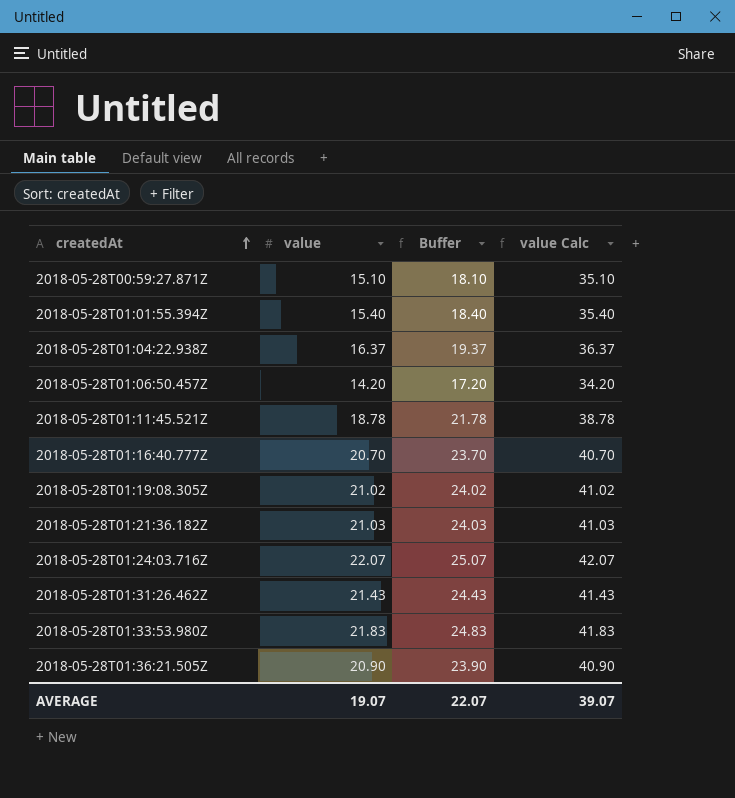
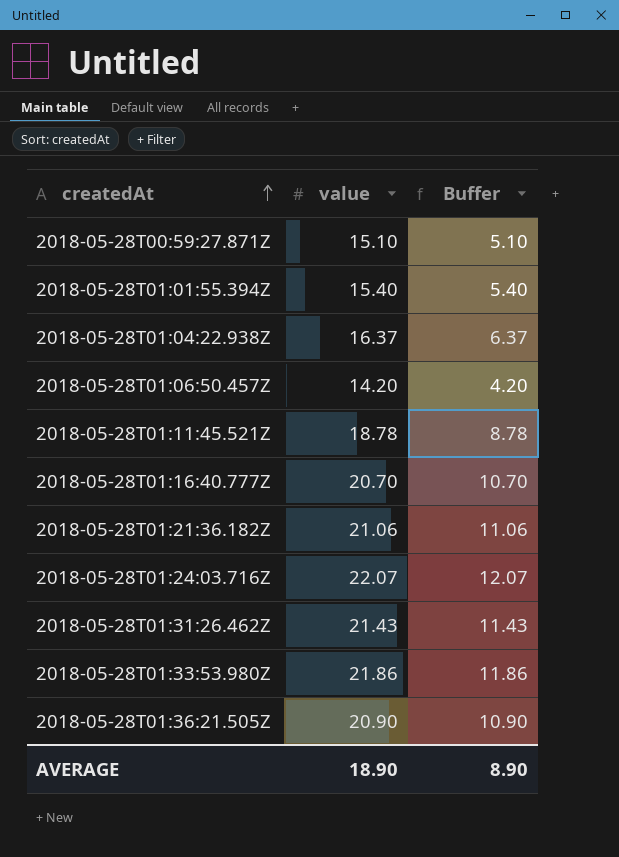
column value Calc | formula: [value] + 20 -> none
column Buffer | formula: [value] + 3 -> [value] - 10
row 2018-05-28T01:19:08.305Z: 21.02 | 24.02 | 41.02 -> none
2018-05-28T01:21:36.182Z | value: 21.03 -> 21.06
2018-05-28T01:33:53.980Z | value: 21.83 -> 21.86
AVERAGE | value: 19.07 -> 18.90
AVERAGE | Buffer: 22.07 -> 8.90

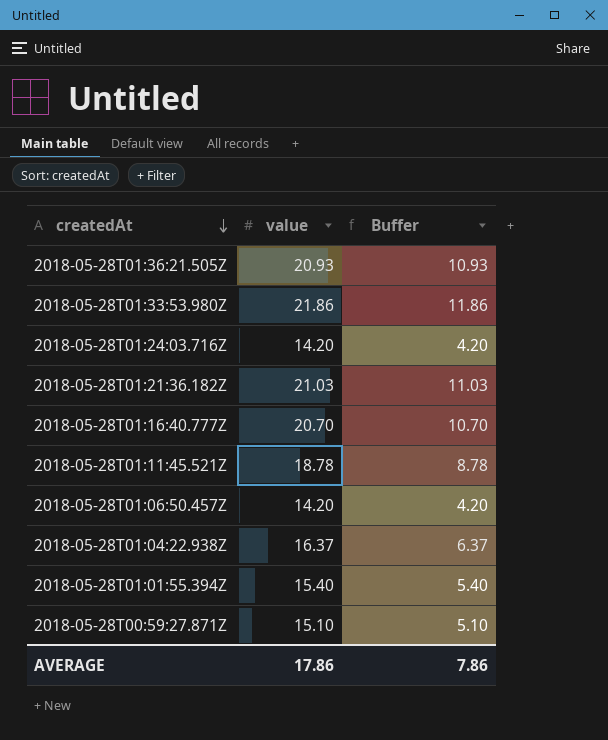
row order: createdAt ascending -> createdAt descending
row 2018-05-28T01:31:26.462Z: 21.43 | 11.43 -> none
2018-05-28T01:36:21.505Z | value: 20.90 -> 20.93
2018-05-28T01:36:21.505Z | Buffer: 10.90 -> 10.93
2018-05-28T01:24:03.716Z | value: 22.07 -> 14.20
2018-05-28T01:24:03.716Z | Buffer: 12.07 -> 4.20
2018-05-28T01:21:36.182Z | value: 21.06 -> 21.03
2018-05-28T01:21:36.182Z | Buffer: 11.06 -> 11.03
AVERAGE | value: 18.90 -> 17.86
AVERAGE | Buffer: 8.90 -> 7.86

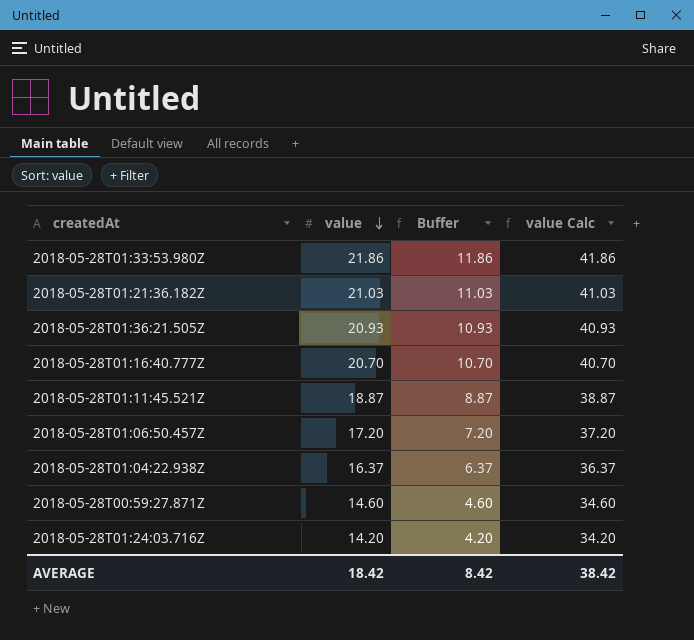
row order: createdAt descending -> value descending
column value Calc | formula: none -> [value] + 20
row 2018-05-28T01:01:55.394Z: 15.40 | 5.40 -> none
2018-05-28T01:11:45.521Z | value: 18.78 -> 18.87
2018-05-28T01:11:45.521Z | Buffer: 8.78 -> 8.87
2018-05-28T01:06:50.457Z | value: 14.20 -> 17.20
2018-05-28T01:06:50.457Z | Buffer: 4.20 -> 7.20
2018-05-28T00:59:27.871Z | value: 15.10 -> 14.60
2018-05-28T00:59:27.871Z | Buffer: 5.10 -> 4.60
AVERAGE | value: 17.86 -> 18.42
AVERAGE | Buffer: 7.86 -> 8.42

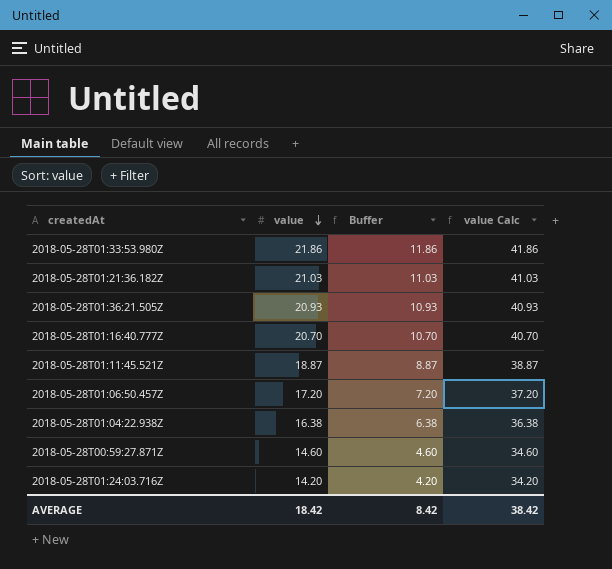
2018-05-28T01:04:22.938Z | value: 16.37 -> 16.38
2018-05-28T01:04:22.938Z | Buffer: 6.37 -> 6.38
2018-05-28T01:04:22.938Z | value Calc: 36.37 -> 36.38

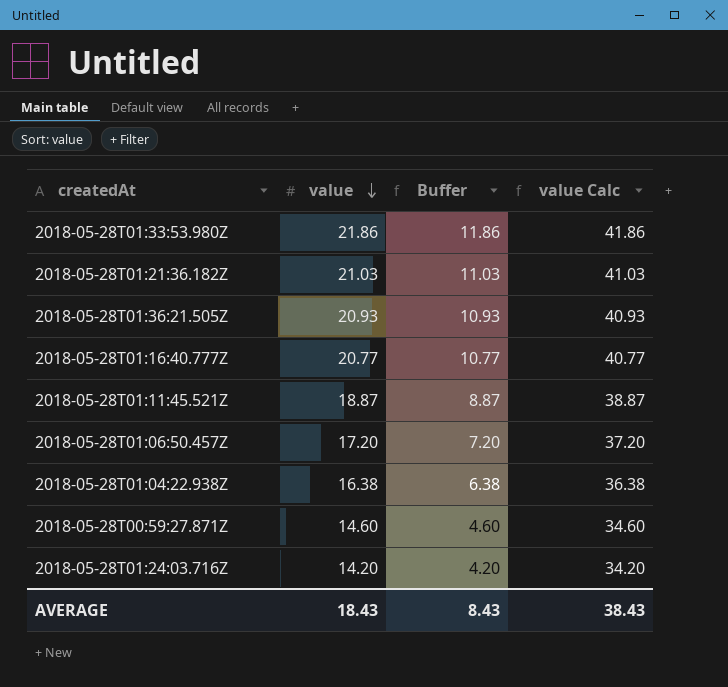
2018-05-28T01:16:40.777Z | value: 20.70 -> 20.77
2018-05-28T01:16:40.777Z | Buffer: 10.70 -> 10.77
2018-05-28T01:16:40.777Z | value Calc: 40.70 -> 40.77
AVERAGE | value: 18.42 -> 18.43
AVERAGE | Buffer: 8.42 -> 8.43
AVERAGE | value Calc: 38.42 -> 38.43

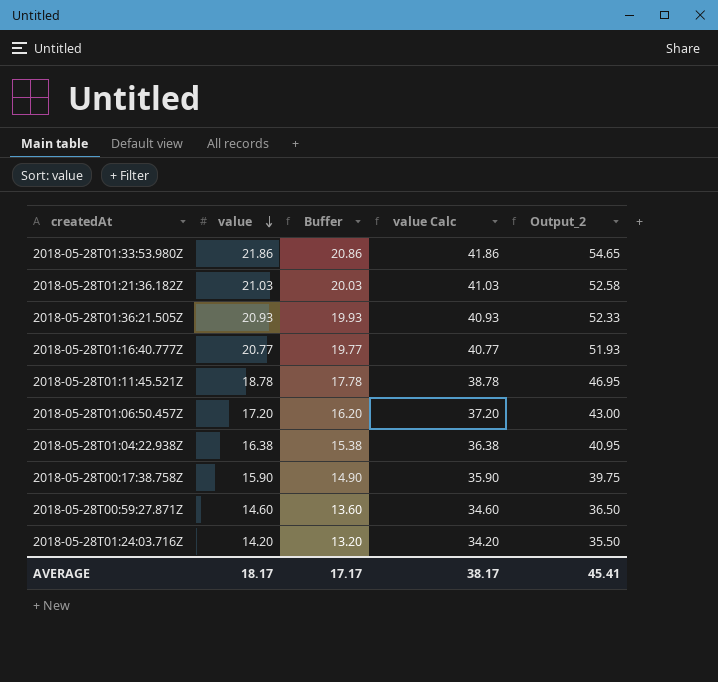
column Buffer | formula: [value] - 10 -> [value] - 1
column Output_2 | formula: none -> [value] * 2.5
2018-05-28T01:11:45.521Z | value: 18.87 -> 18.78
2018-05-28T01:11:45.521Z | value Calc: 38.87 -> 38.78
row 2018-05-28T00:17:38.758Z: none -> 15.90 | 14.90 | 35.90 | 39.75
AVERAGE | value: 18.43 -> 18.17
AVERAGE | Buffer: 8.43 -> 17.17
AVERAGE | value Calc: 38.43 -> 38.17

